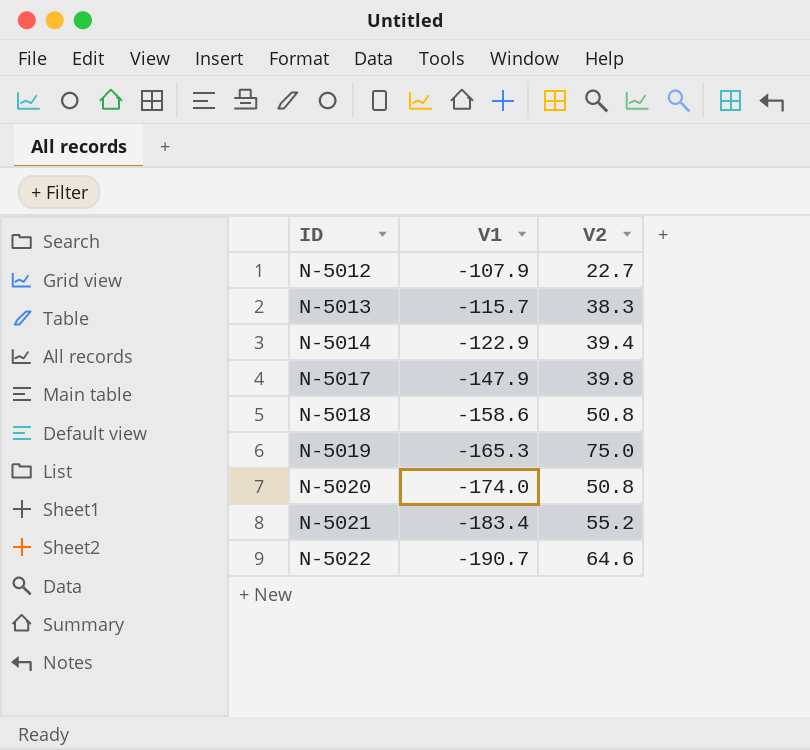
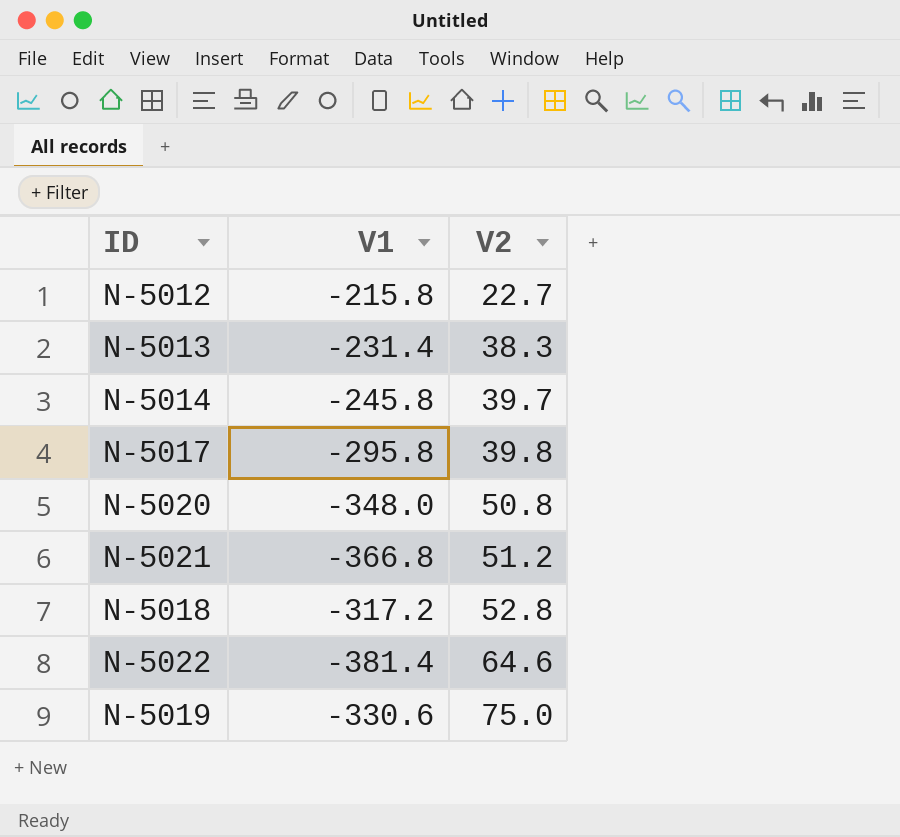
row order: ID ascending -> V2 ascending
N-5012 | V1: -107.9 -> -215.8
N-5013 | V1: -115.7 -> -231.4
N-5014 | V1: -122.9 -> -245.8
N-5014 | V2: 39.4 -> 39.7
N-5017 | V1: -147.9 -> -295.8
N-5020 | V1: -174.0 -> -348.0
N-5021 | V1: -183.4 -> -366.8
N-5021 | V2: 55.2 -> 51.2
N-5018 | V1: -158.6 -> -317.2
N-5018 | V2: 50.8 -> 52.8
N-5022 | V1: -190.7 -> -381.4
N-5019 | V1: -165.3 -> -330.6

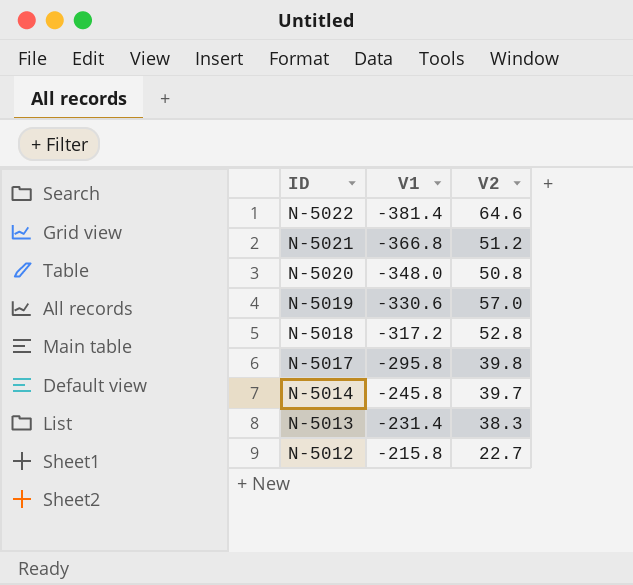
row order: V2 ascending -> ID descending
N-5019 | V2: 75.0 -> 57.0

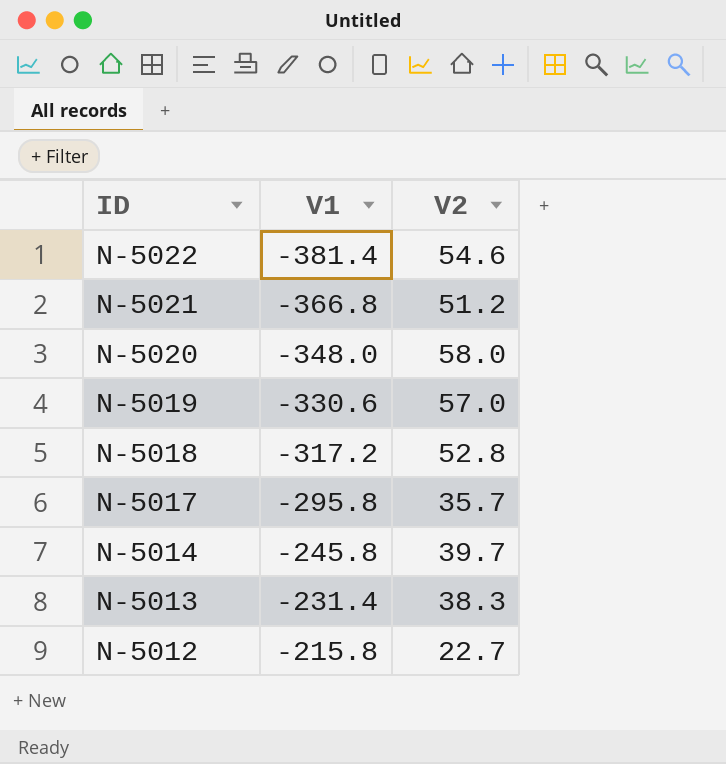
N-5022 | V2: 64.6 -> 54.6
N-5020 | V2: 50.8 -> 58.0
N-5017 | V2: 39.8 -> 35.7

